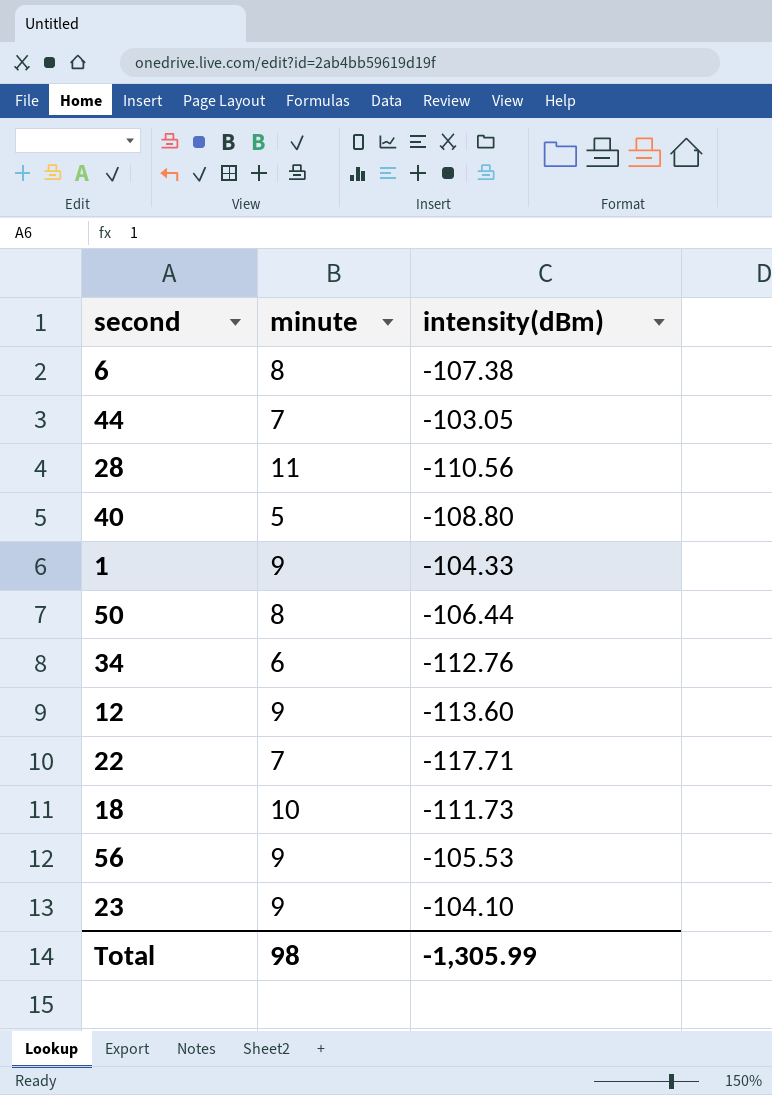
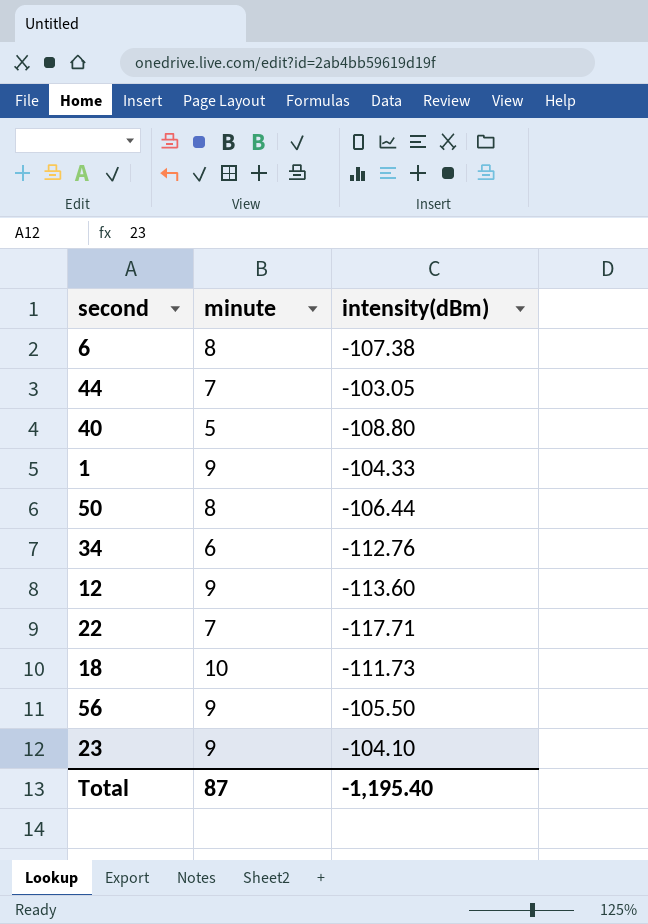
row 28: 11 | -110.56 -> none
56 | intensity(dBm): -105.53 -> -105.50
Total | minute: 98 -> 87
Total | intensity(dBm): -1,305.99 -> -1,195.40

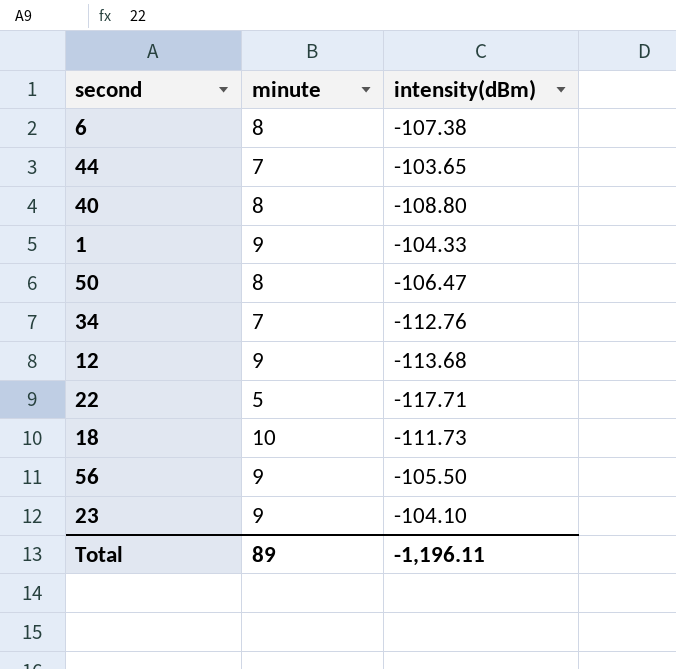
44 | intensity(dBm): -103.05 -> -103.65
40 | minute: 5 -> 8
50 | intensity(dBm): -106.44 -> -106.47
34 | minute: 6 -> 7
12 | intensity(dBm): -113.60 -> -113.68
22 | minute: 7 -> 5
Total | minute: 87 -> 89
Total | intensity(dBm): -1,195.40 -> -1,196.11

